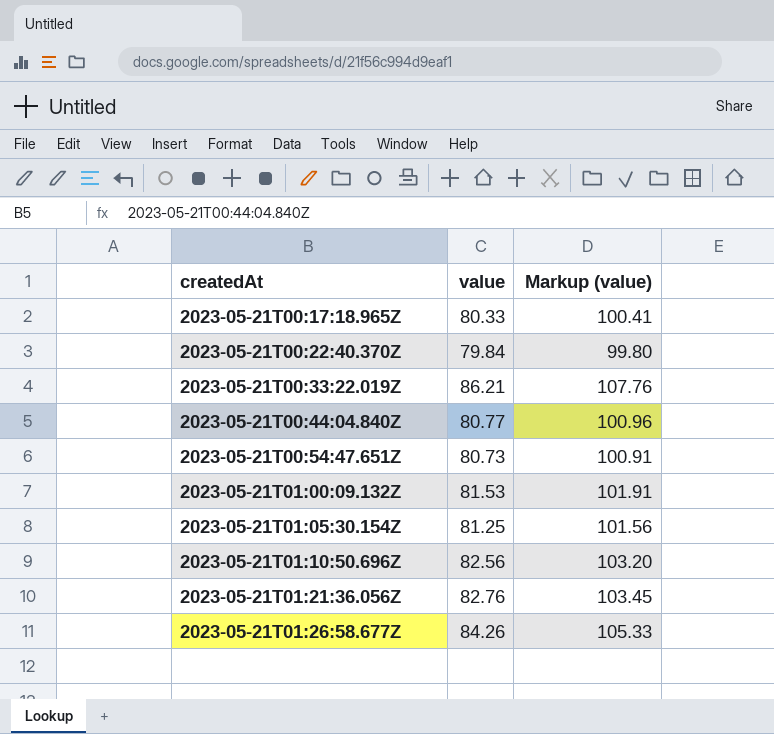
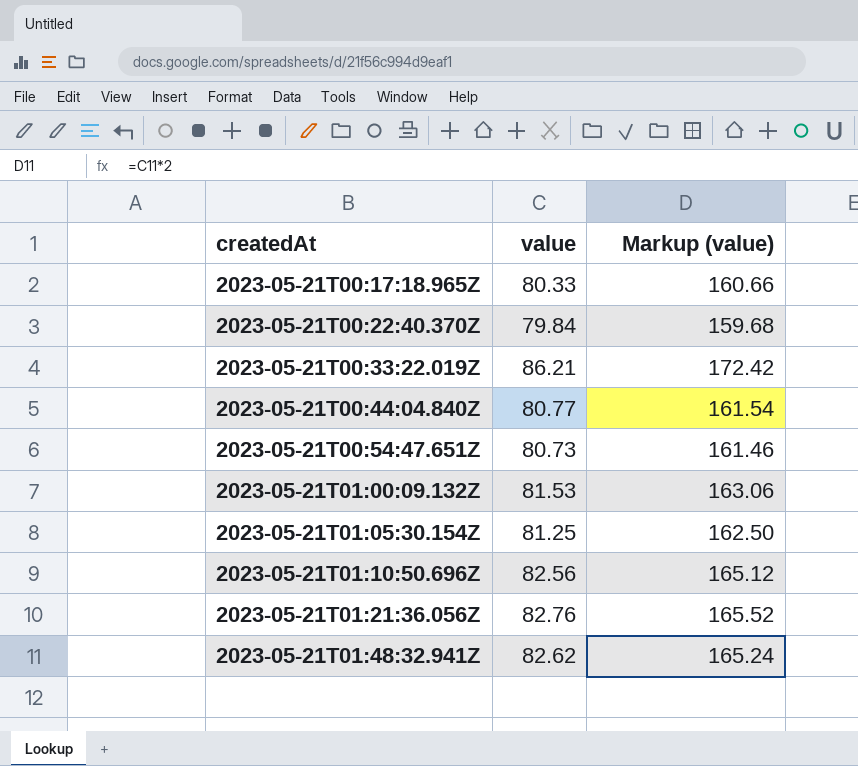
column Markup (value) | formula: [value] * 1.25 -> [value] * 2
row 2023-05-21T01:26:58.677Z: 84.26 | 105.33 -> none
row 2023-05-21T01:48:32.941Z: none -> 82.62 | 165.24

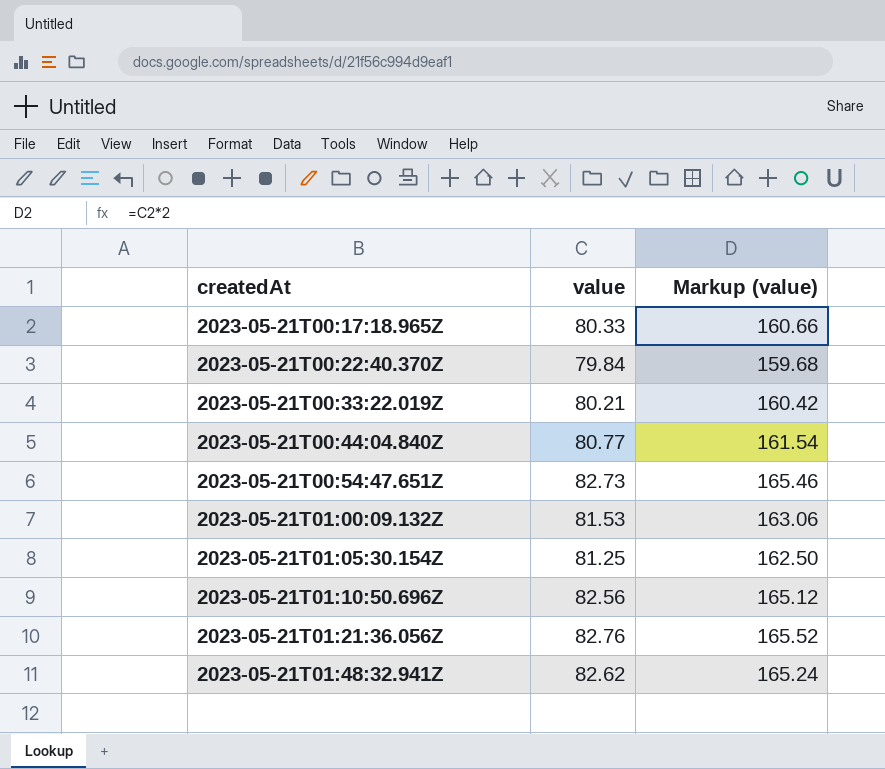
2023-05-21T00:33:22.019Z | value: 86.21 -> 80.21
2023-05-21T00:33:22.019Z | Markup (value): 172.42 -> 160.42
2023-05-21T00:54:47.651Z | value: 80.73 -> 82.73
2023-05-21T00:54:47.651Z | Markup (value): 161.46 -> 165.46

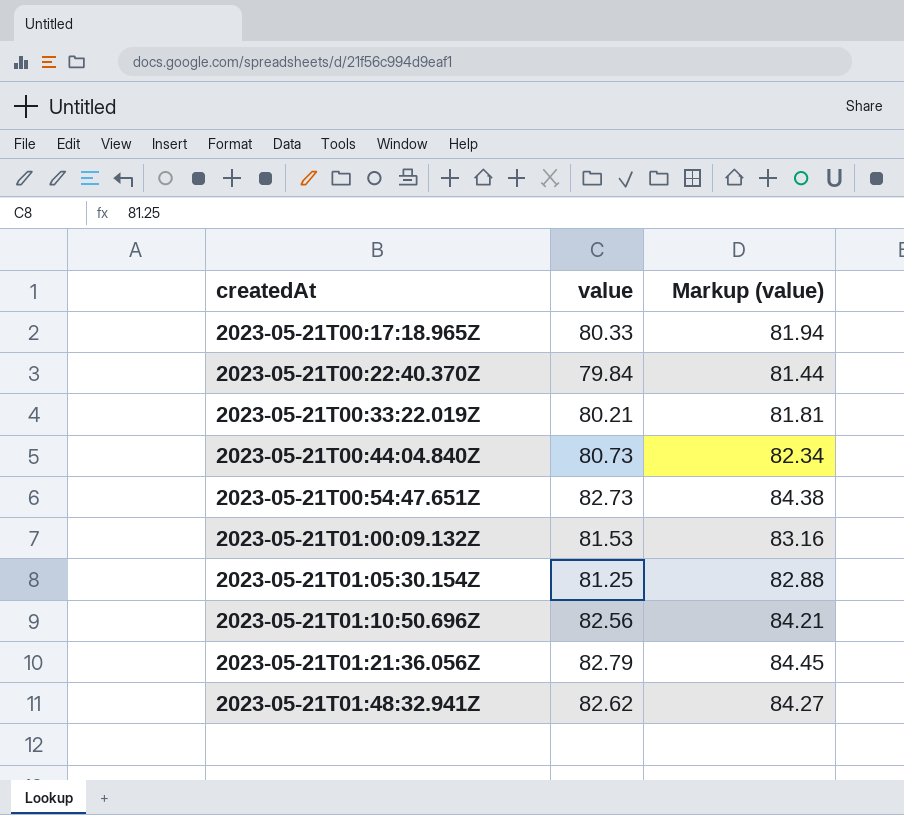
column Markup (value) | formula: [value] * 2 -> [value] * 1.02
2023-05-21T00:44:04.840Z | value: 80.77 -> 80.73
2023-05-21T01:21:36.056Z | value: 82.76 -> 82.79

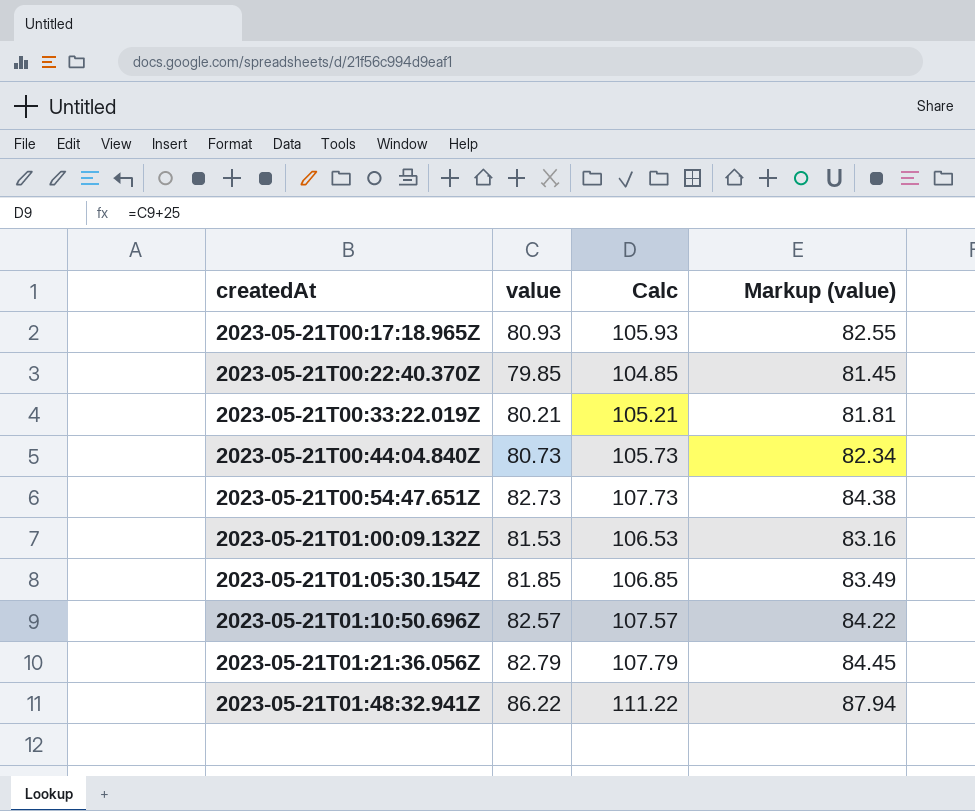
column Calc | formula: none -> [value] + 25
2023-05-21T00:17:18.965Z | value: 80.33 -> 80.93
2023-05-21T00:17:18.965Z | Markup (value): 81.94 -> 82.55
2023-05-21T00:22:40.370Z | value: 79.84 -> 79.85
2023-05-21T00:22:40.370Z | Markup (value): 81.44 -> 81.45
2023-05-21T01:05:30.154Z | value: 81.25 -> 81.85
2023-05-21T01:05:30.154Z | Markup (value): 82.88 -> 83.49
2023-05-21T01:10:50.696Z | value: 82.56 -> 82.57
2023-05-21T01:10:50.696Z | Markup (value): 84.21 -> 84.22
2023-05-21T01:48:32.941Z | value: 82.62 -> 86.22
2023-05-21T01:48:32.941Z | Markup (value): 84.27 -> 87.94

